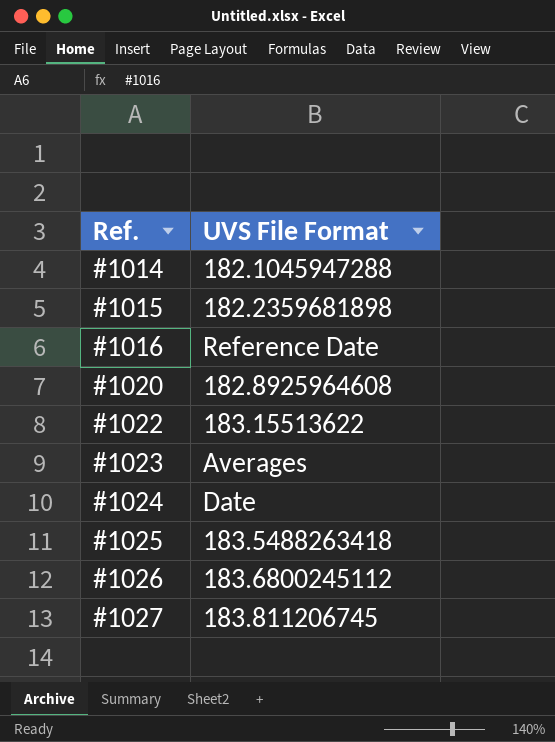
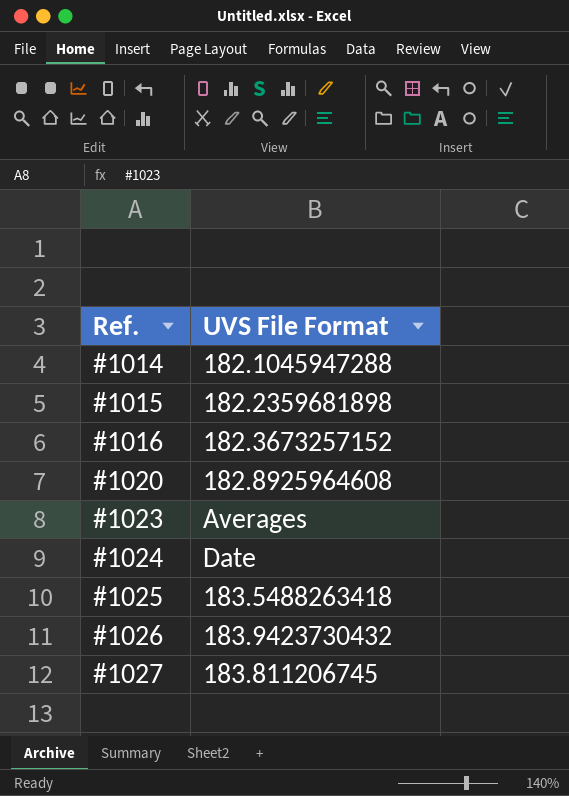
row #1022: 183.15513622 -> none
#1016 | UVS File Format: Reference Date -> 182.3673257152
#1026 | UVS File Format: 183.6800245112 -> 183.9423730432

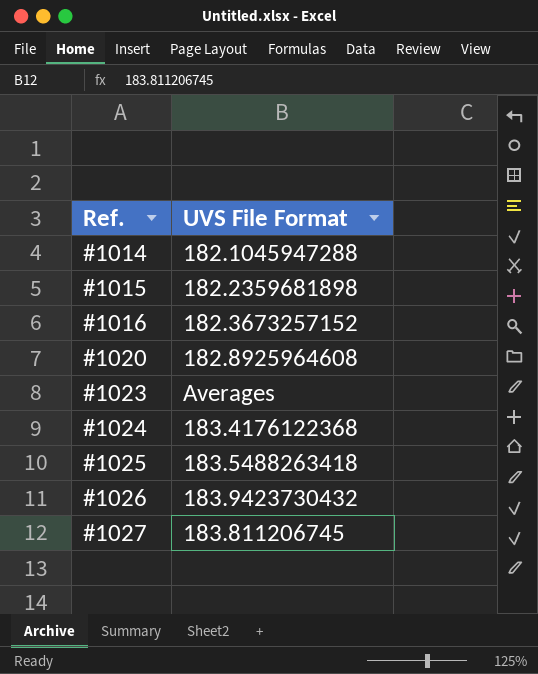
#1024 | UVS File Format: Date -> 183.4176122368

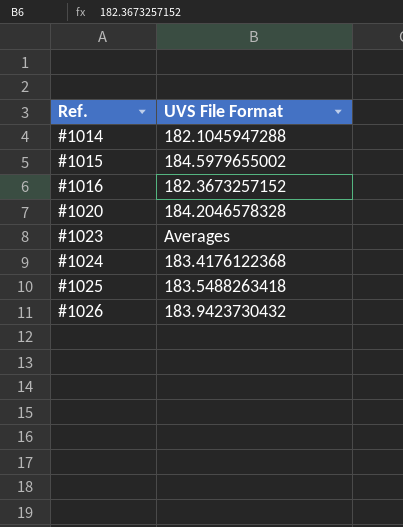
row #1027: 183.811206745 -> none
#1015 | UVS File Format: 182.2359681898 -> 184.5979655002
#1020 | UVS File Format: 182.8925964608 -> 184.2046578328

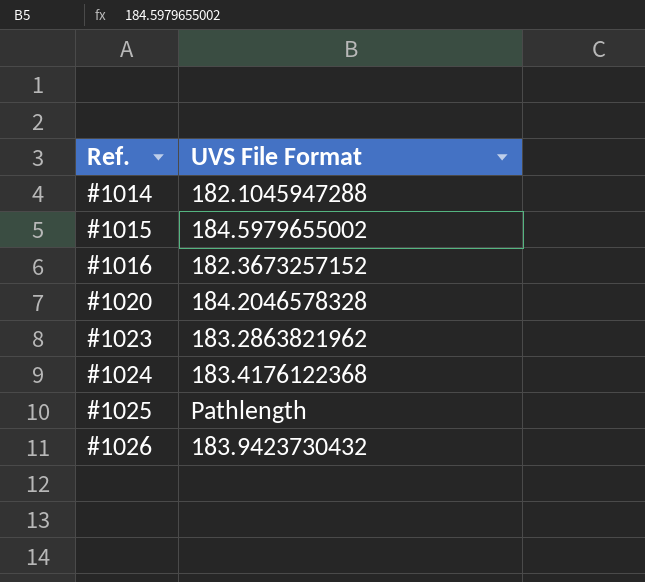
#1023 | UVS File Format: Averages -> 183.2863821962
#1025 | UVS File Format: 183.5488263418 -> Pathlength

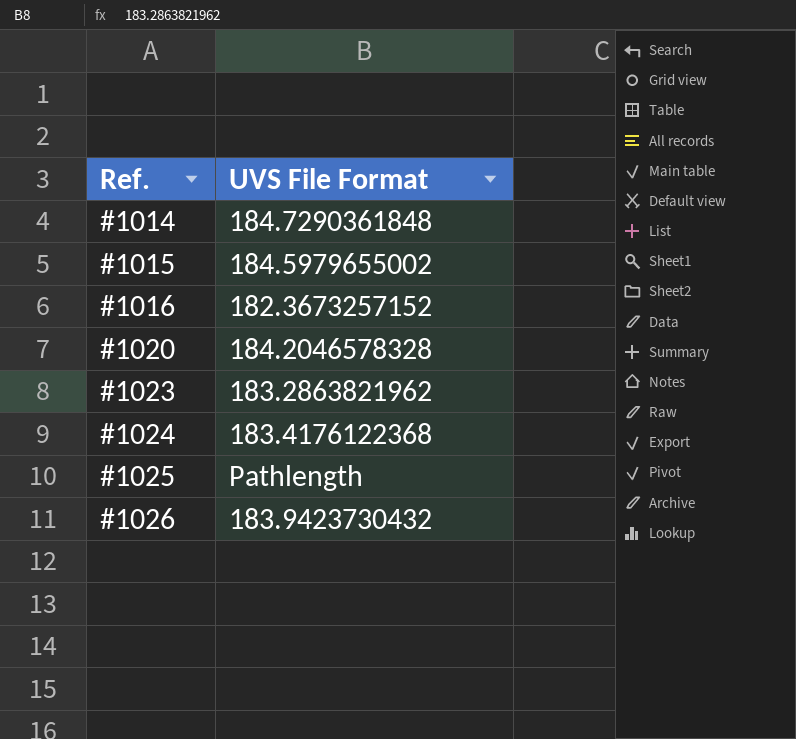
#1014 | UVS File Format: 182.1045947288 -> 184.7290361848

